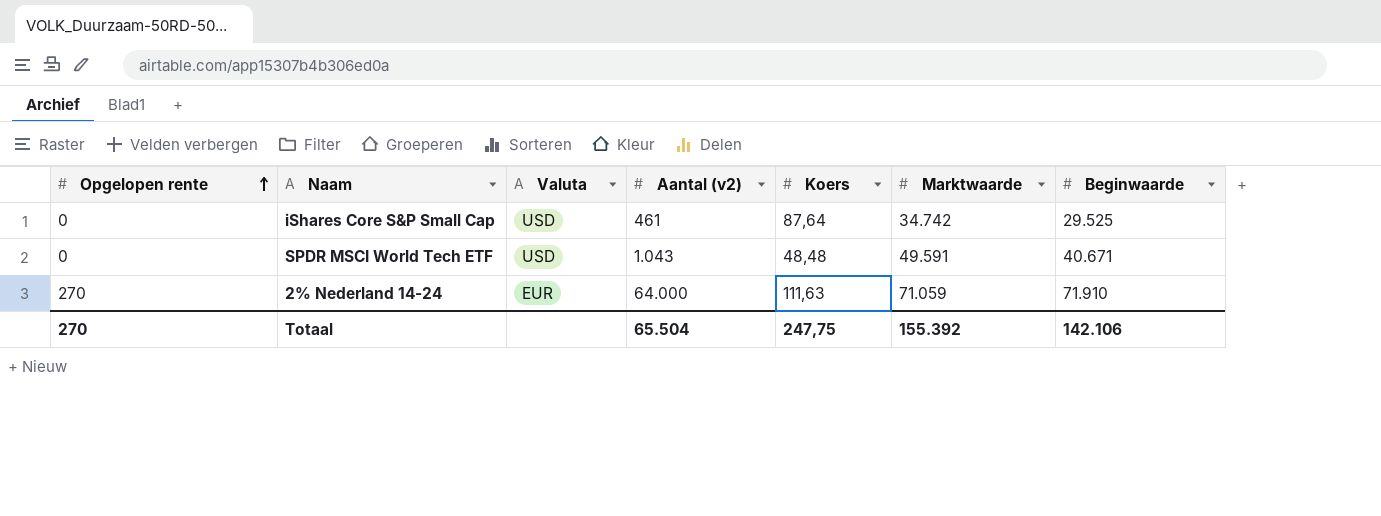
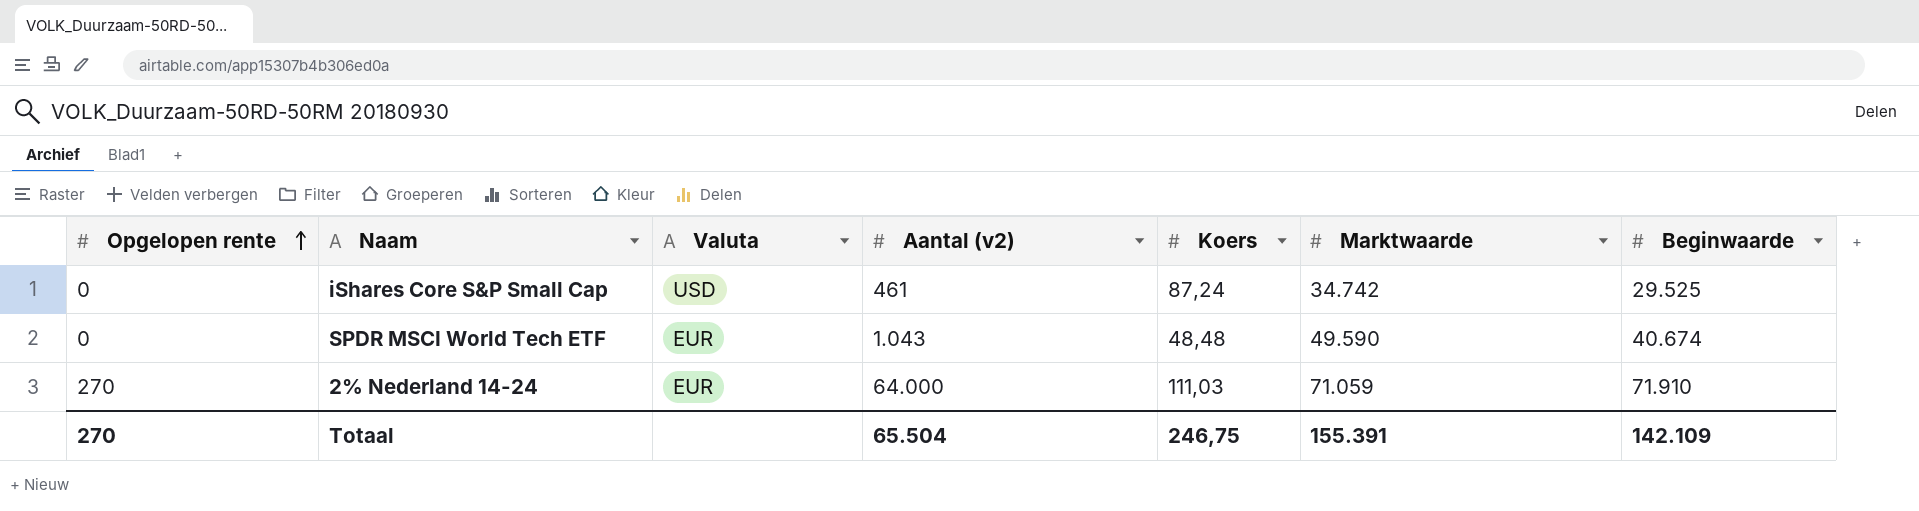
iShares Core S&P Small Cap | Koers: 87,64 -> 87,24
SPDR MSCI World Tech ETF | Valuta: USD -> EUR
SPDR MSCI World Tech ETF | Marktwaarde: 49.591 -> 49.590
SPDR MSCI World Tech ETF | Beginwaarde: 40.671 -> 40.674
2% Nederland 14-24 | Koers: 111,63 -> 111,03
Totaal | Koers: 247,75 -> 246,75
Totaal | Marktwaarde: 155.392 -> 155.391
Totaal | Beginwaarde: 142.106 -> 142.109

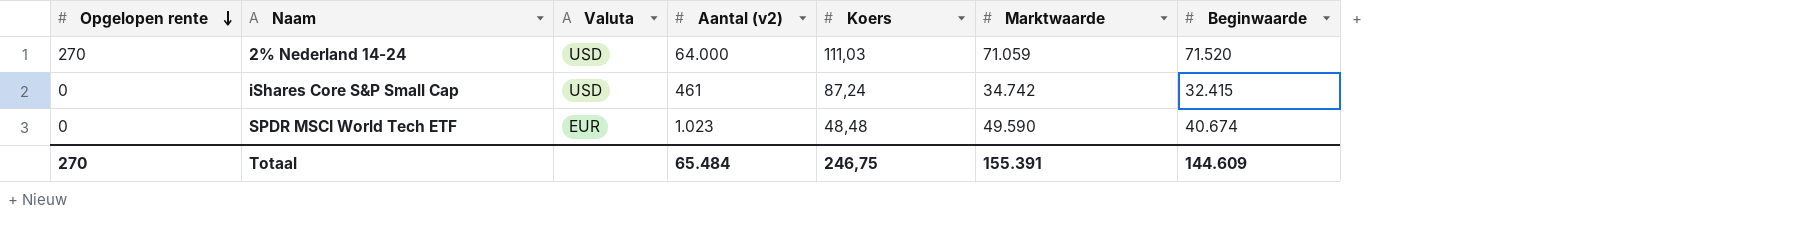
row order: Opgelopen rente ascending -> Opgelopen rente descending
2% Nederland 14-24 | Valuta: EUR -> USD
2% Nederland 14-24 | Beginwaarde: 71.910 -> 71.520
iShares Core S&P Small Cap | Beginwaarde: 29.525 -> 32.415
SPDR MSCI World Tech ETF | Aantal (v2): 1.043 -> 1.023
Totaal | Aantal (v2): 65.504 -> 65.484
Totaal | Beginwaarde: 142.109 -> 144.609

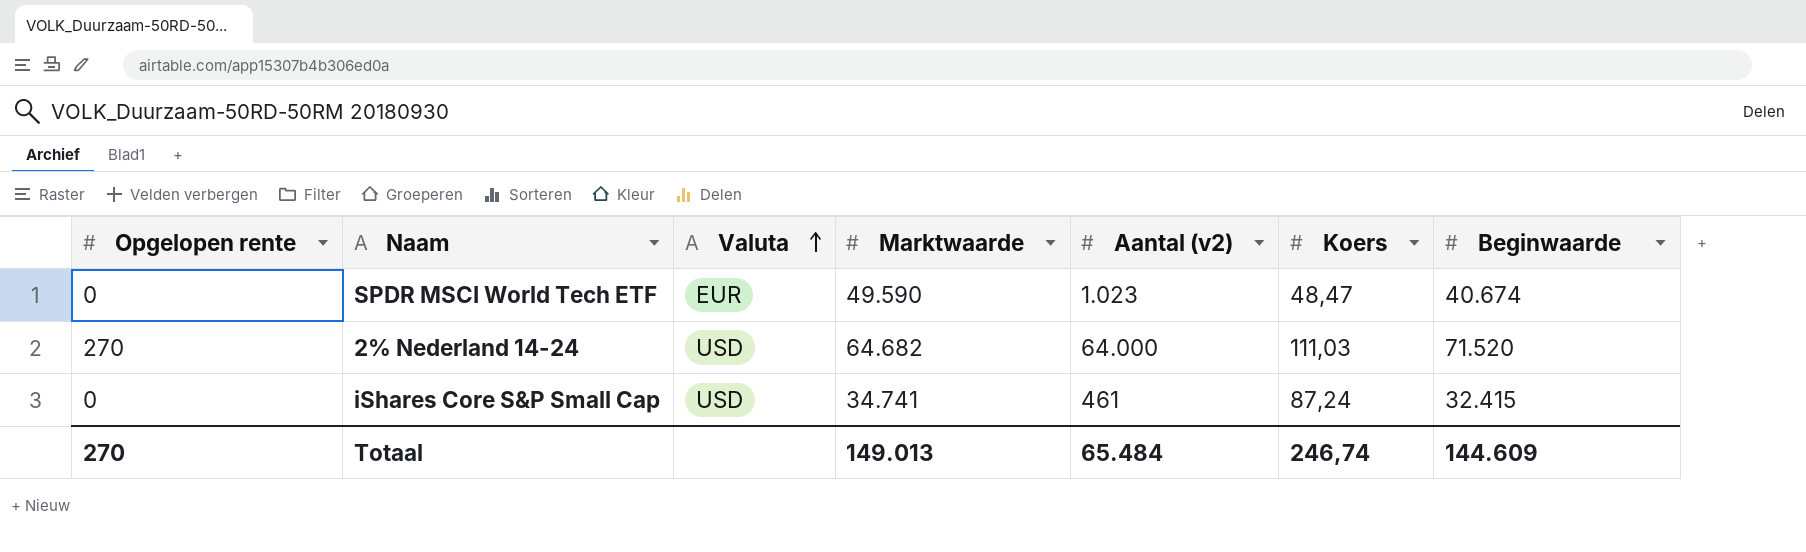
row order: Opgelopen rente descending -> Valuta ascending
column Marktwaarde | position: 6 -> 4
SPDR MSCI World Tech ETF | Koers: 48,48 -> 48,47
2% Nederland 14-24 | Marktwaarde: 71.059 -> 64.682
iShares Core S&P Small Cap | Marktwaarde: 34.742 -> 34.741
Totaal | Marktwaarde: 155.391 -> 149.013
Totaal | Koers: 246,75 -> 246,74

